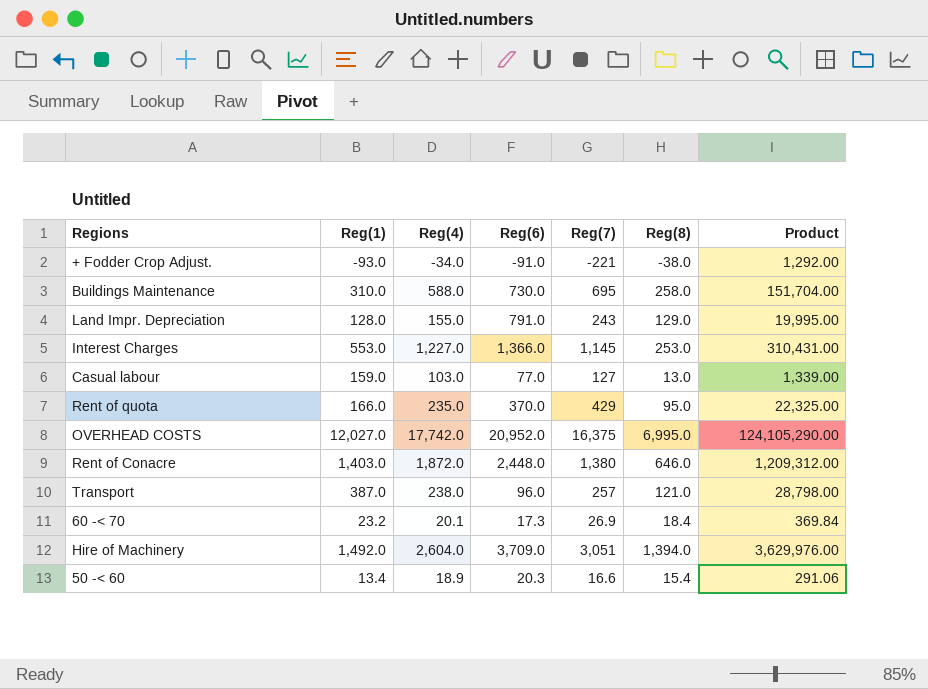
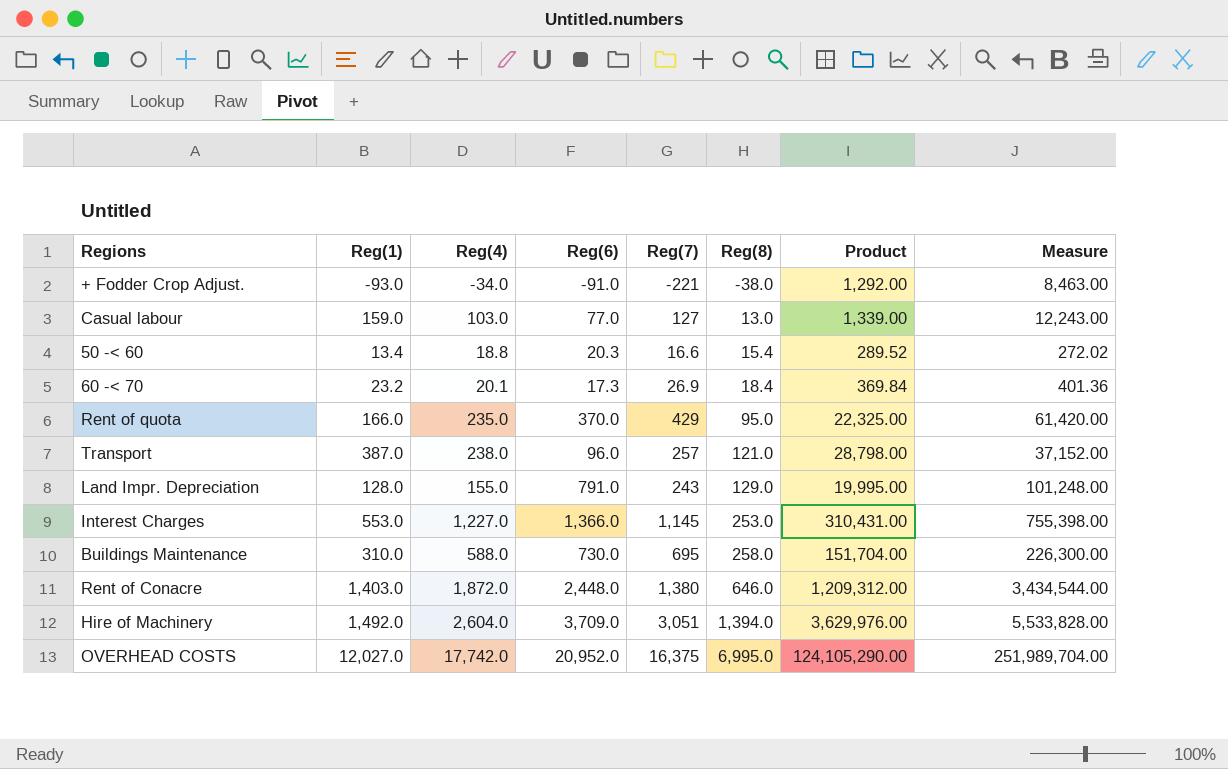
row order: none -> Reg(8) ascending
column Measure | formula: none -> [Reg(1)] * [Reg(6)]
50 -< 60 | Reg(4): 18.9 -> 18.8
50 -< 60 | Product: 291.06 -> 289.52

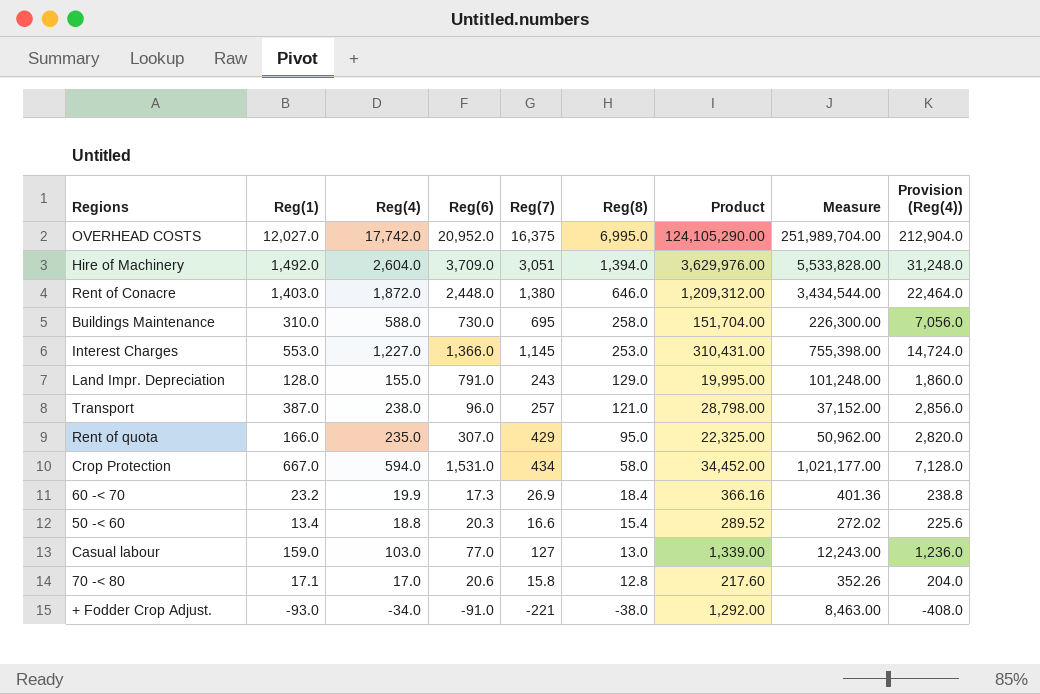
row order: Reg(8) ascending -> Reg(8) descending
column Provision (Reg(4)) | formula: none -> [Reg(4)] * 12
Rent of quota | Reg(6): 370.0 -> 307.0
Rent of quota | Measure: 61,420.00 -> 50,962.00
row Crop Protection: none -> 667.0 | 594.0 | 1,531.0 | 434 | 58.0 | 34,452.00 | 1,021,177.00 | 7,128.0
60 -< 70 | Reg(4): 20.1 -> 19.9
60 -< 70 | Product: 369.84 -> 366.16
row 70 -< 80: none -> 17.1 | 17.0 | 20.6 | 15.8 | 12.8 | 217.60 | 352.26 | 204.0

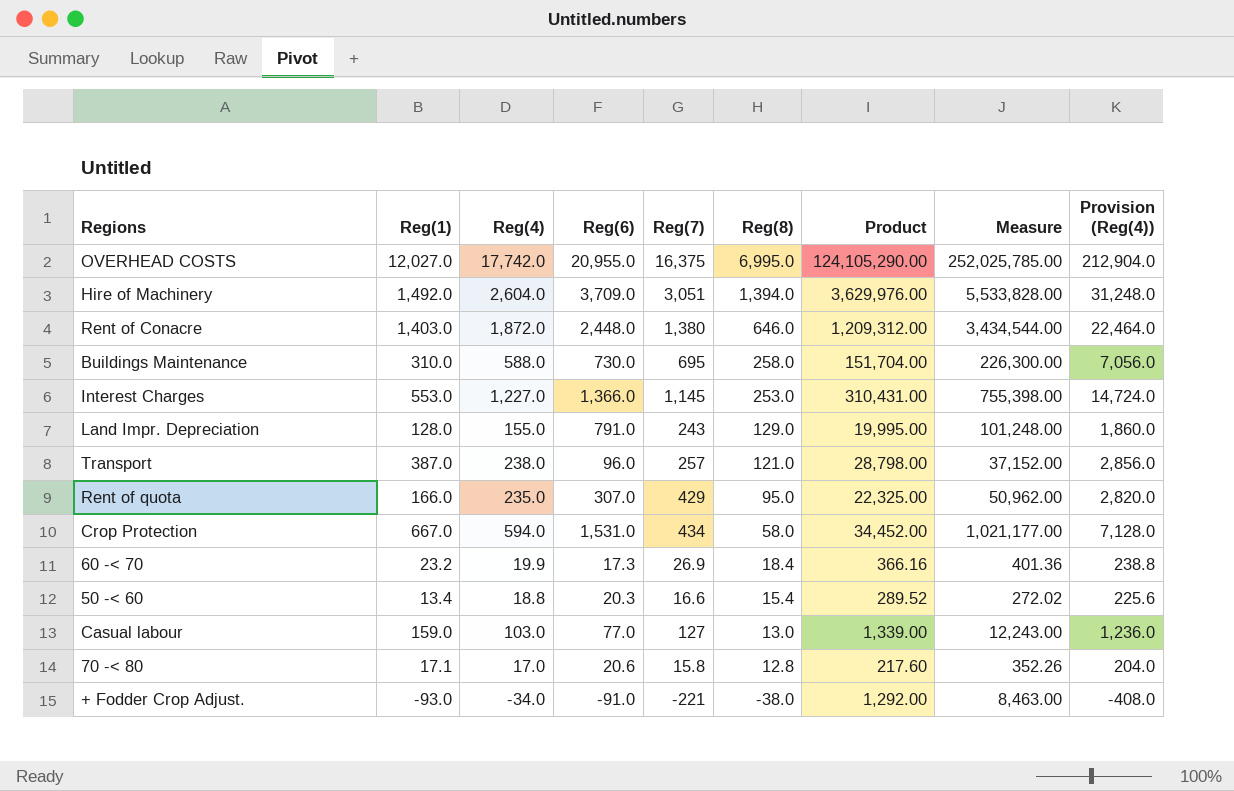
OVERHEAD COSTS | Reg(6): 20,952.0 -> 20,955.0
OVERHEAD COSTS | Measure: 251,989,704.00 -> 252,025,785.00

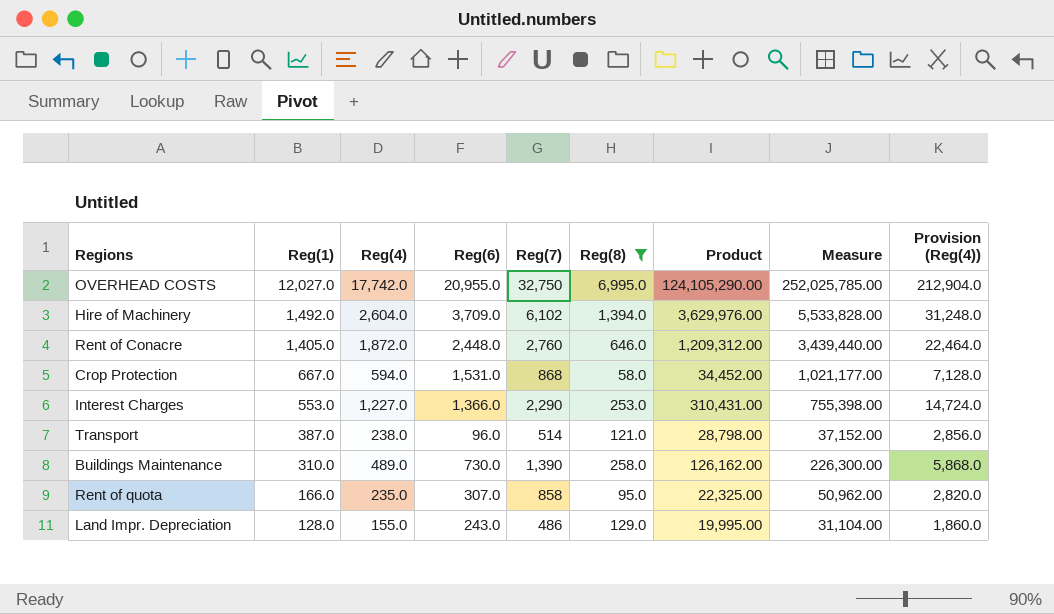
filter: none -> Reg(8) >= 58.0
row order: Reg(8) descending -> Reg(1) descending
OVERHEAD COSTS | Reg(7): 16,375 -> 32,750
Hire of Machinery | Reg(7): 3,051 -> 6,102
Rent of Conacre | Reg(1): 1,403.0 -> 1,405.0
Rent of Conacre | Reg(7): 1,380 -> 2,760
Rent of Conacre | Measure: 3,434,544.00 -> 3,439,440.00
Crop Protection | Reg(7): 434 -> 868
Interest Charges | Reg(7): 1,145 -> 2,290
Transport | Reg(7): 257 -> 514
Buildings Maintenance | Reg(4): 588.0 -> 489.0
Buildings Maintenance | Reg(7): 695 -> 1,390
Buildings Maintenance | Product: 151,704.00 -> 126,162.00
Buildings Maintenance | Provision (Reg(4)): 7,056.0 -> 5,868.0
Rent of quota | Reg(7): 429 -> 858
Land Impr. Depreciation | Reg(6): 791.0 -> 243.0
Land Impr. Depreciation | Reg(7): 243 -> 486
Land Impr. Depreciation | Measure: 101,248.00 -> 31,104.00

